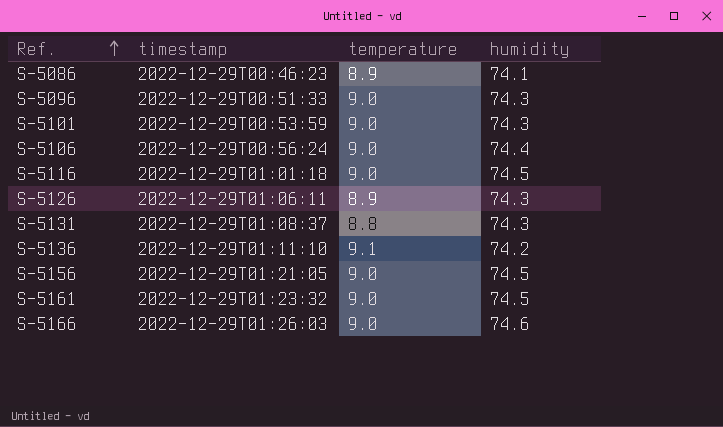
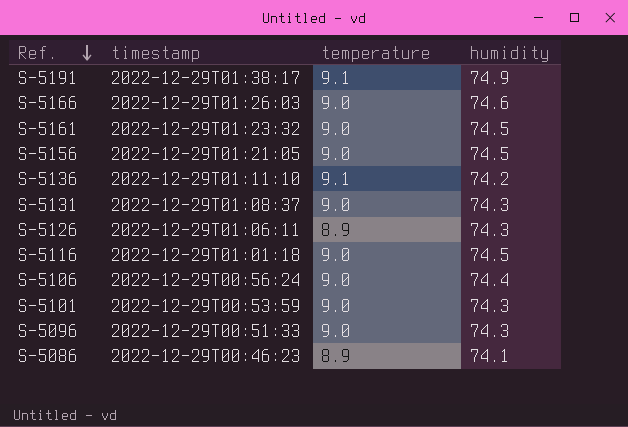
row order: Ref. ascending -> Ref. descending
row S-5191: none -> 2022-12-29T01:38:17 | 9.1 | 74.9
S-5131 | temperature: 8.8 -> 9.0

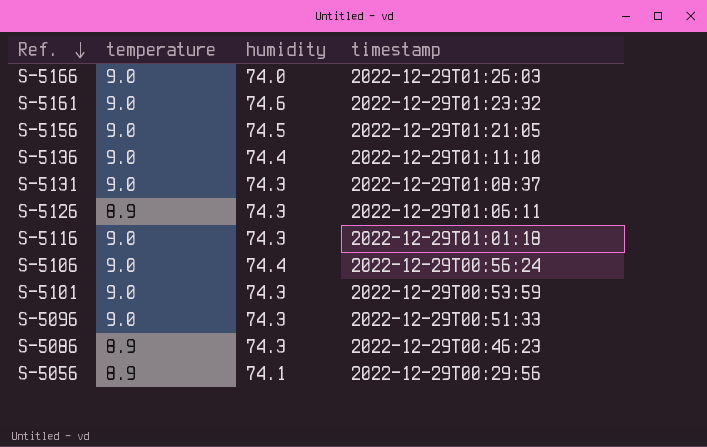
column timestamp | position: 2 -> 4
row S-5191: 2022-12-29T01:38:17 | 9.1 | 74.9 -> none
S-5166 | humidity: 74.6 -> 74.0
S-5161 | humidity: 74.5 -> 74.6
S-5136 | temperature: 9.1 -> 9.0
S-5136 | humidity: 74.2 -> 74.4
S-5116 | humidity: 74.5 -> 74.3
S-5086 | humidity: 74.1 -> 74.3
row S-5056: none -> 8.9 | 74.1 | 2022-12-29T00:29:56

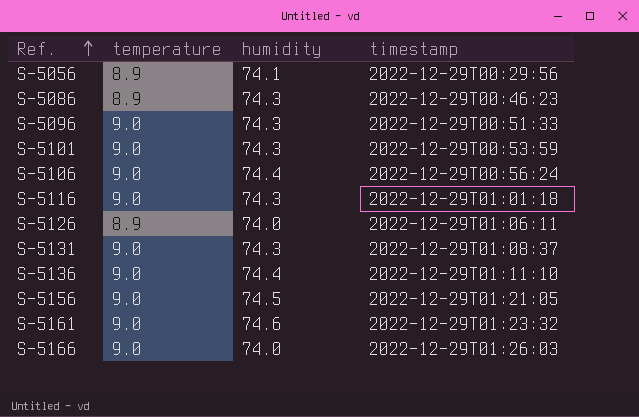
row order: Ref. descending -> Ref. ascending
S-5126 | humidity: 74.3 -> 74.0

